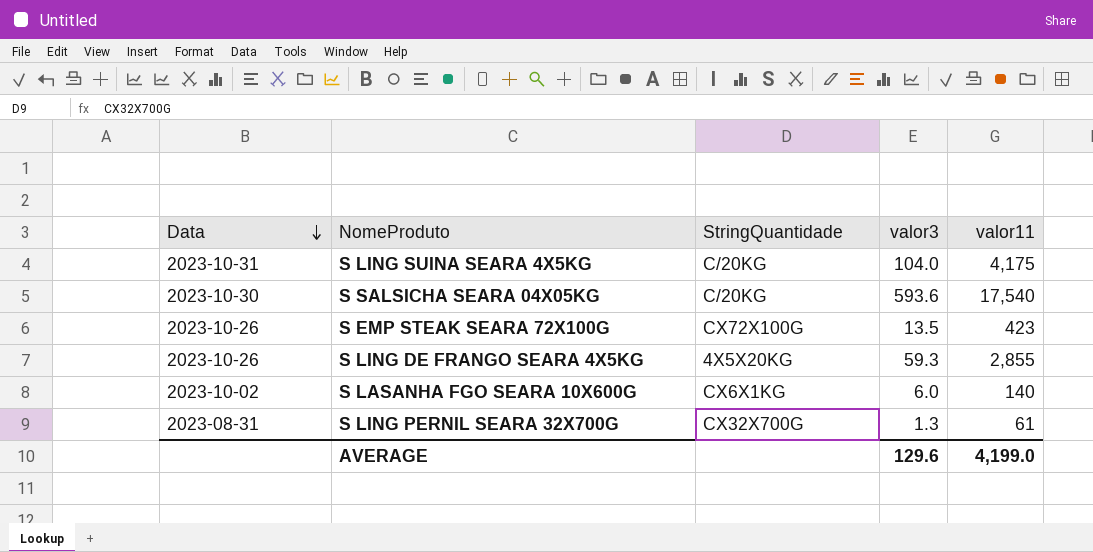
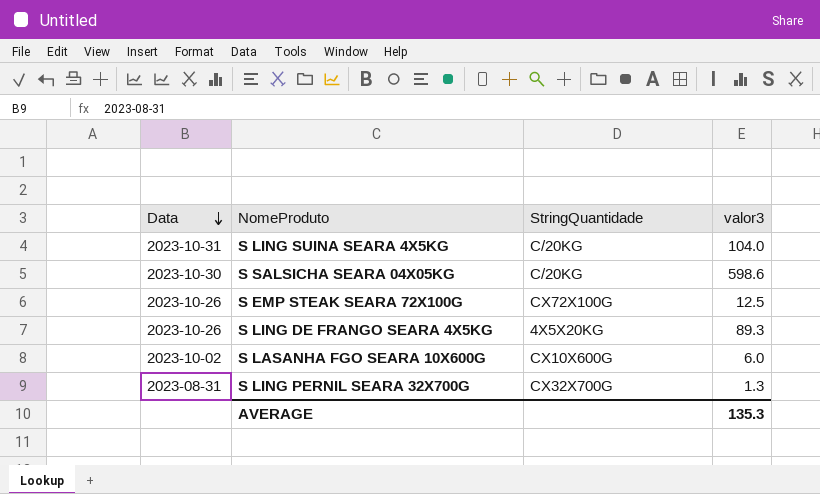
column valor11 | position: 5 -> none
S SALSICHA SEARA 04X05KG | valor3: 593.6 -> 598.6
S EMP STEAK SEARA 72X100G | valor3: 13.5 -> 12.5
S LING DE FRANGO SEARA 4X5KG | valor3: 59.3 -> 89.3
S LASANHA FGO SEARA 10X600G | StringQuantidade: CX6X1KG -> CX10X600G
AVERAGE | valor3: 129.6 -> 135.3

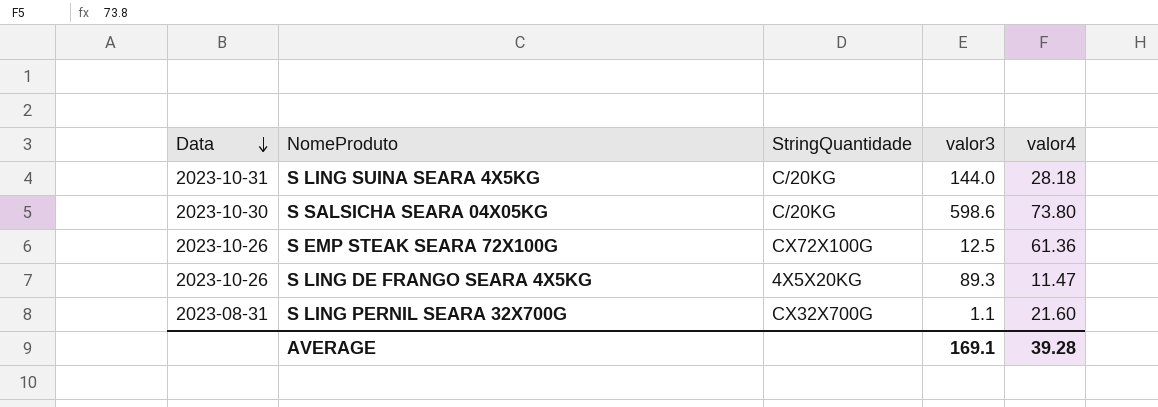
column valor4 | position: none -> 5
row S LASANHA FGO SEARA 10X600G: 2023-10-02 | CX10X600G | 6.0 -> none
S LING SUINA SEARA 4X5KG | valor3: 104.0 -> 144.0
S LING PERNIL SEARA 32X700G | valor3: 1.3 -> 1.1
AVERAGE | valor3: 135.3 -> 169.1

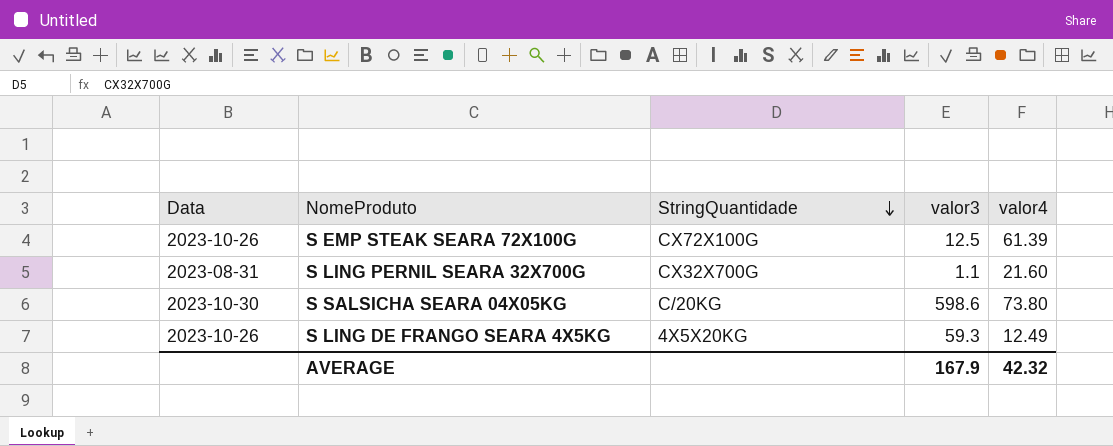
row order: Data descending -> StringQuantidade descending
row S LING SUINA SEARA 4X5KG: 2023-10-31 | C/20KG | 144.0 | 28.18 -> none
S EMP STEAK SEARA 72X100G | valor4: 61.36 -> 61.39
S LING DE FRANGO SEARA 4X5KG | valor3: 89.3 -> 59.3
S LING DE FRANGO SEARA 4X5KG | valor4: 11.47 -> 12.49
AVERAGE | valor3: 169.1 -> 167.9
AVERAGE | valor4: 39.28 -> 42.32

